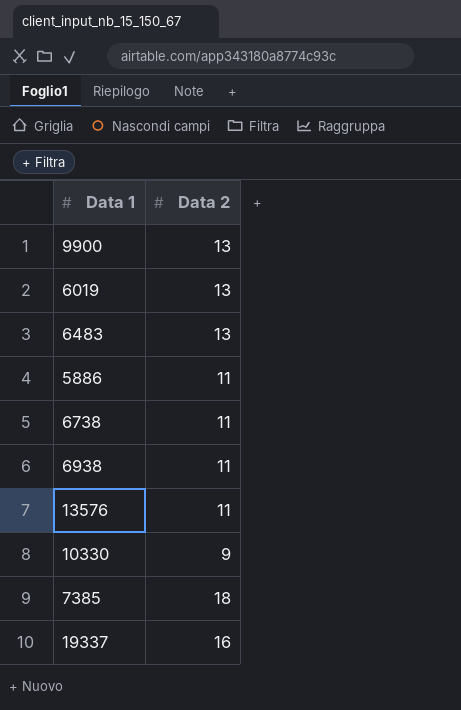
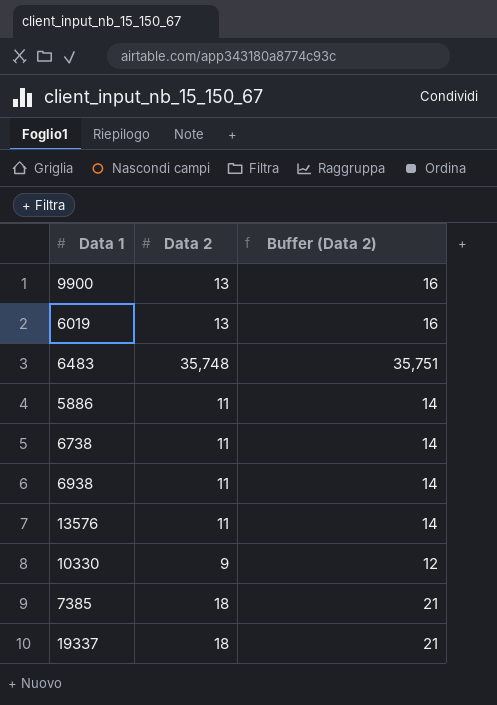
column Buffer (Data 2) | formula: none -> [Data 2] + 3
6483 | Data 2: 13 -> 35,748
19337 | Data 2: 16 -> 18

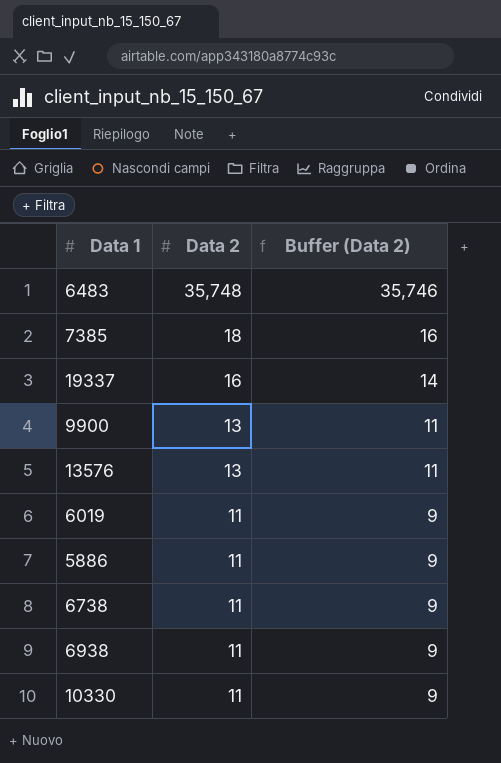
row order: none -> Data 2 descending
column Buffer (Data 2) | formula: [Data 2] + 3 -> [Data 2] - 2
19337 | Data 2: 18 -> 16
13576 | Data 2: 11 -> 13
6019 | Data 2: 13 -> 11
10330 | Data 2: 9 -> 11

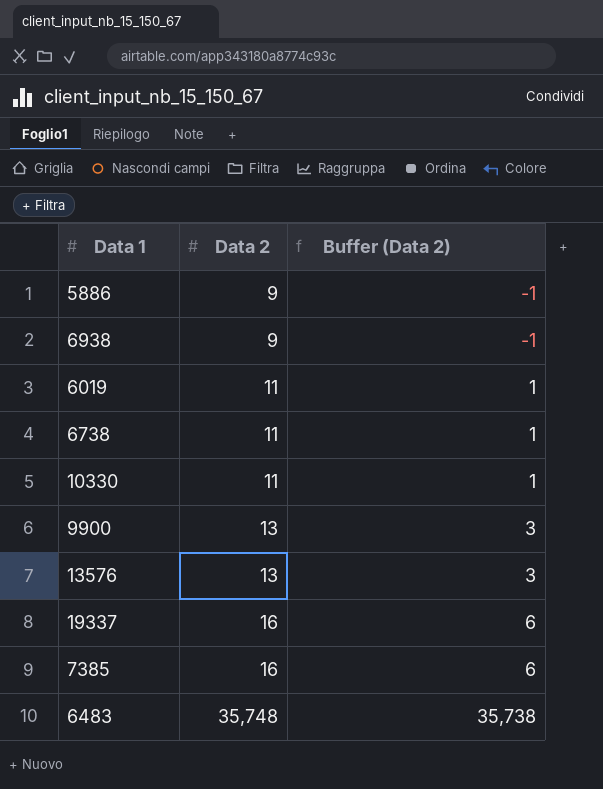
row order: Data 2 descending -> Data 2 ascending
column Buffer (Data 2) | formula: [Data 2] - 2 -> [Data 2] - 10
5886 | Data 2: 11 -> 9
6938 | Data 2: 11 -> 9
7385 | Data 2: 18 -> 16

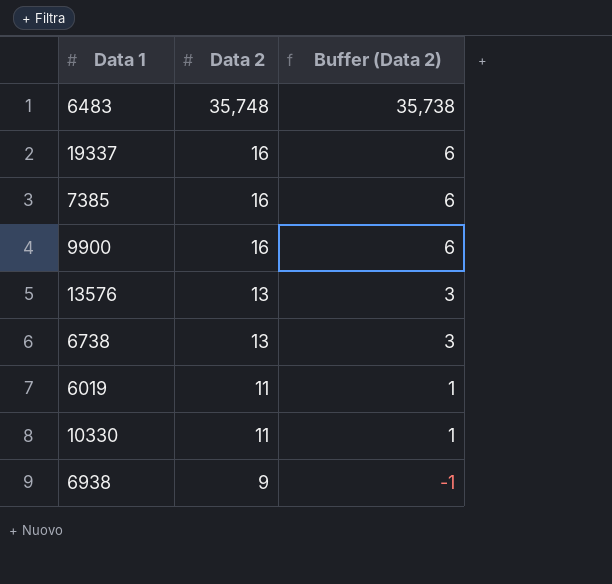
row order: Data 2 ascending -> Data 2 descending
row 5886: 9 | -1 -> none
9900 | Data 2: 13 -> 16
9900 | Buffer (Data 2): 3 -> 6
6738 | Data 2: 11 -> 13
6738 | Buffer (Data 2): 1 -> 3

